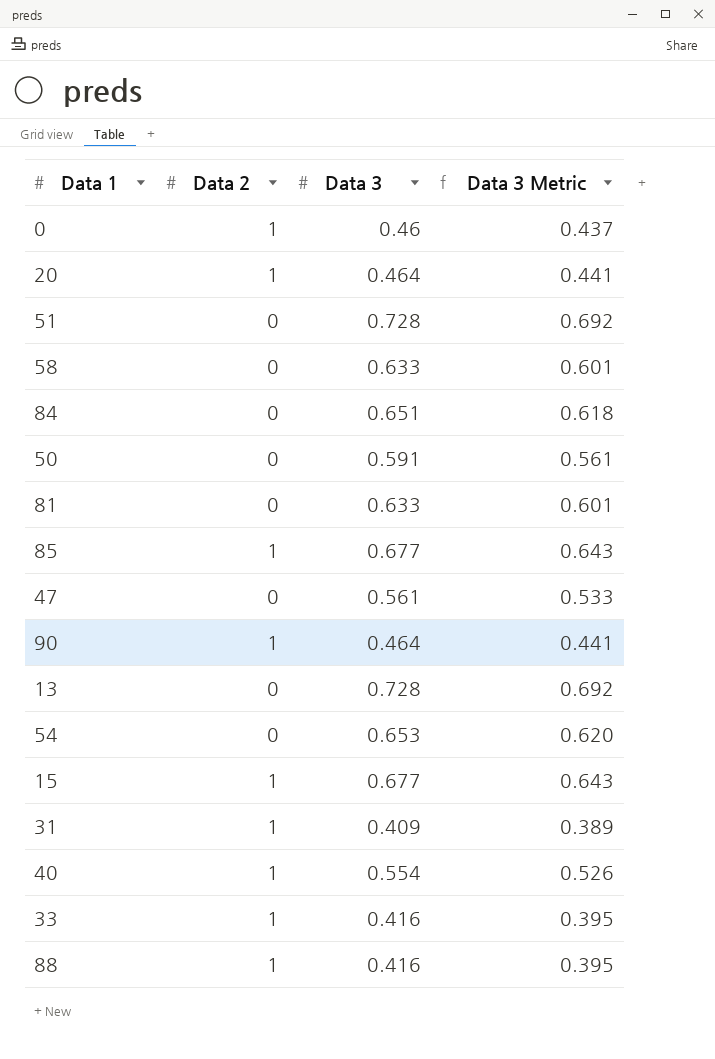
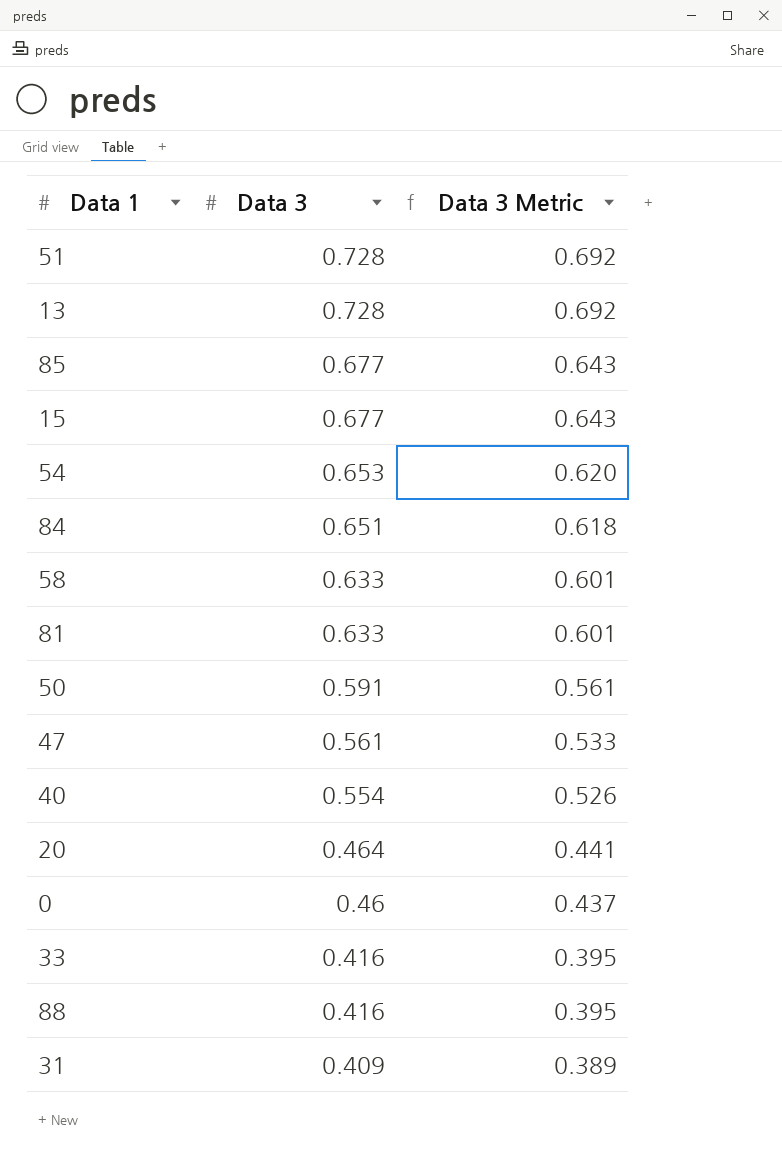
row order: none -> Data 3 descending
column Data 2 | position: 2 -> none
row 90: 1 | 0.464 | 0.441 -> none

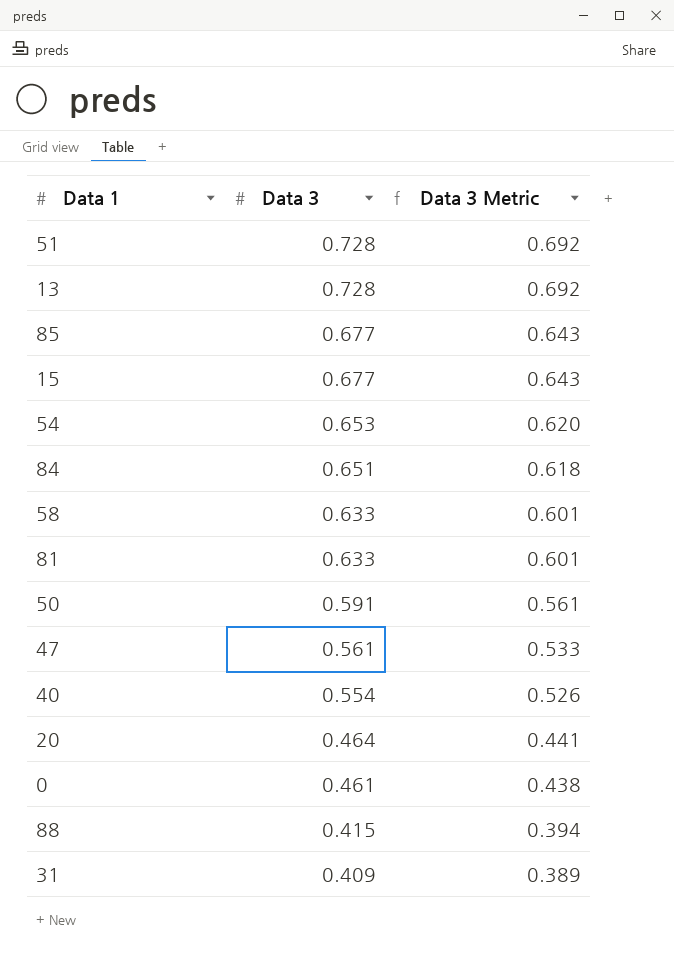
row 33: 0.416 | 0.395 -> none
0 | Data 3: 0.46 -> 0.461
0 | Data 3 Metric: 0.437 -> 0.438
88 | Data 3: 0.416 -> 0.415
88 | Data 3 Metric: 0.395 -> 0.394

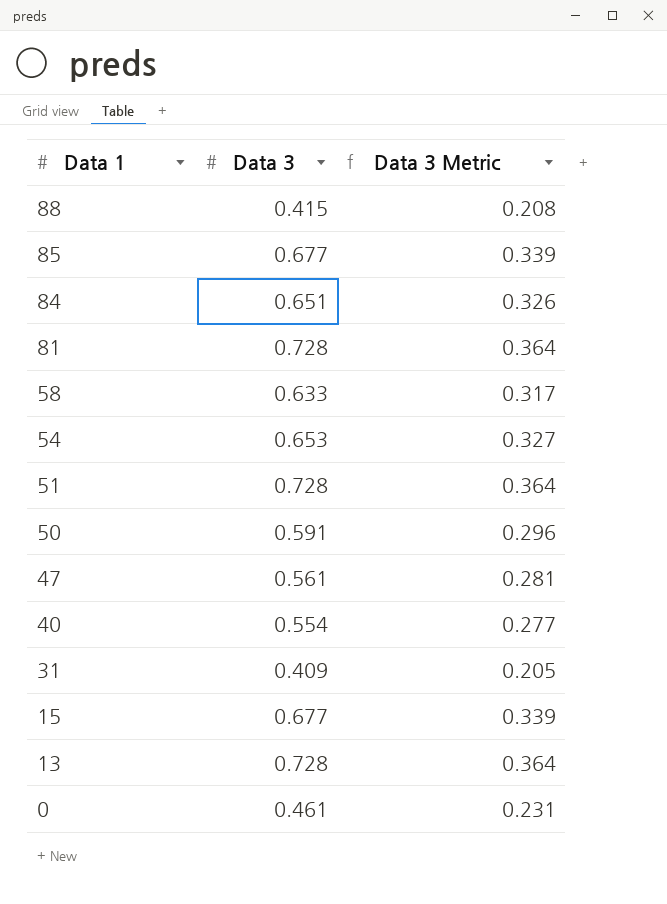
row order: Data 3 descending -> Data 1 descending
column Data 3 Metric | formula: [Data 3] * 0.95 -> [Data 3] * 0.5
row 20: 0.464 | 0.441 -> none
81 | Data 3: 0.633 -> 0.728

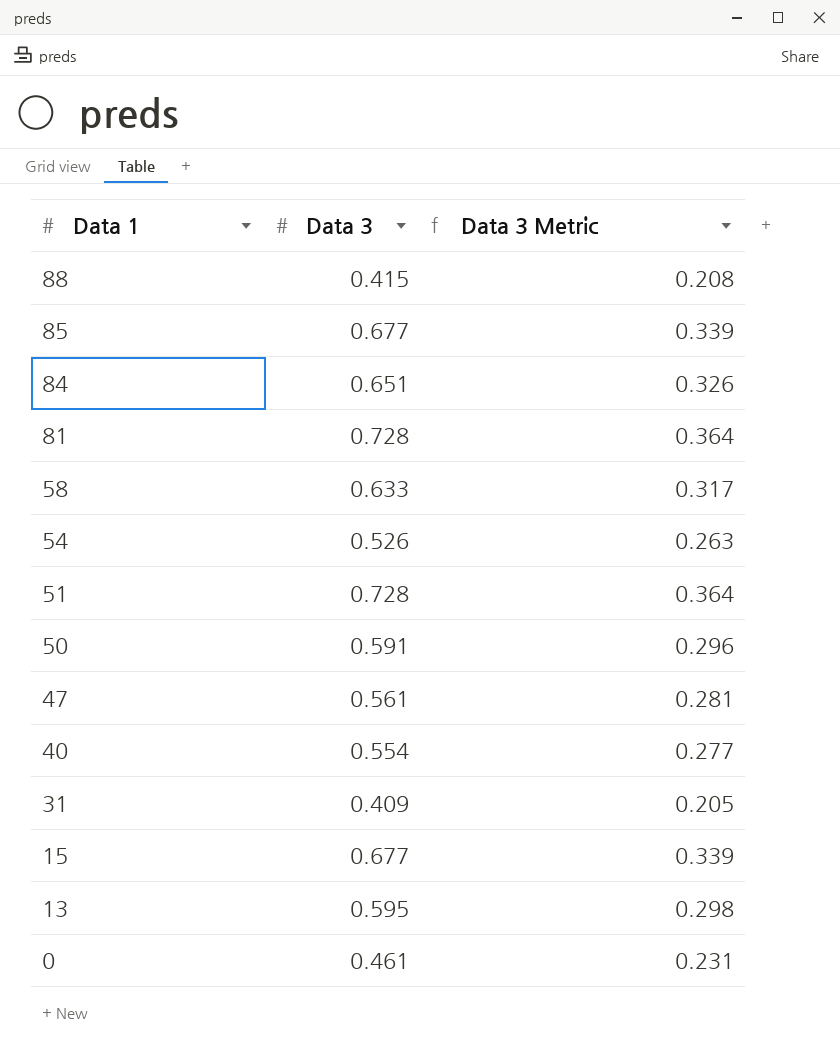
54 | Data 3: 0.653 -> 0.526
54 | Data 3 Metric: 0.327 -> 0.263
13 | Data 3: 0.728 -> 0.595
13 | Data 3 Metric: 0.364 -> 0.298

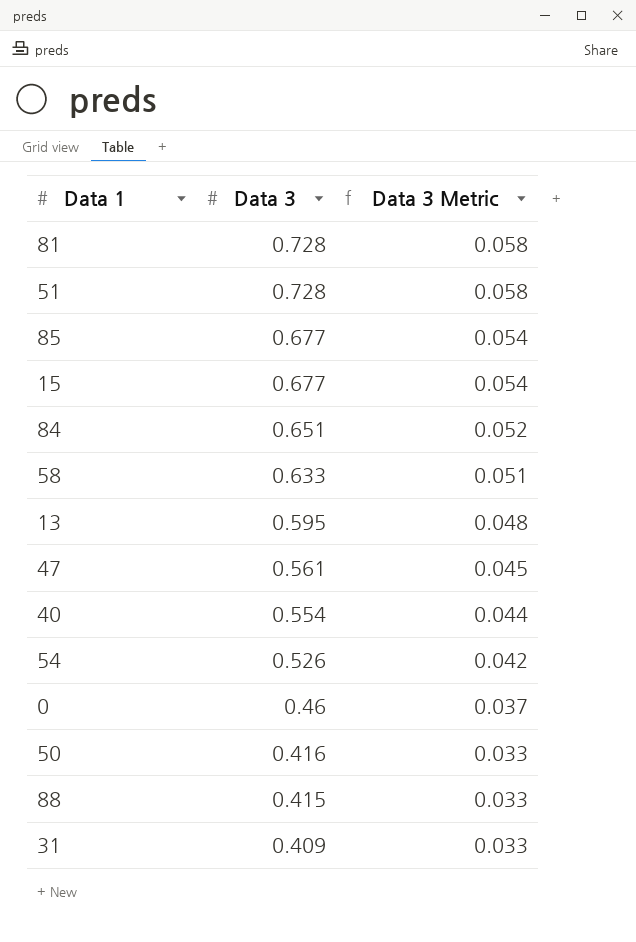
row order: Data 1 descending -> Data 3 descending
column Data 3 Metric | formula: [Data 3] * 0.5 -> [Data 3] * 0.08
0 | Data 3: 0.461 -> 0.46
50 | Data 3: 0.591 -> 0.416

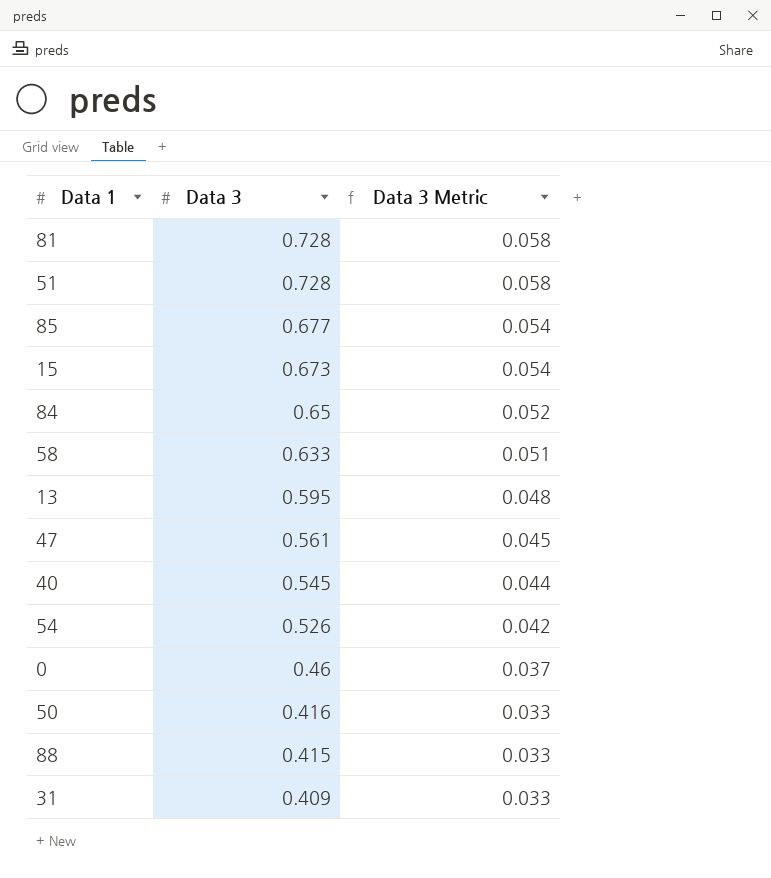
15 | Data 3: 0.677 -> 0.673
84 | Data 3: 0.651 -> 0.65
40 | Data 3: 0.554 -> 0.545

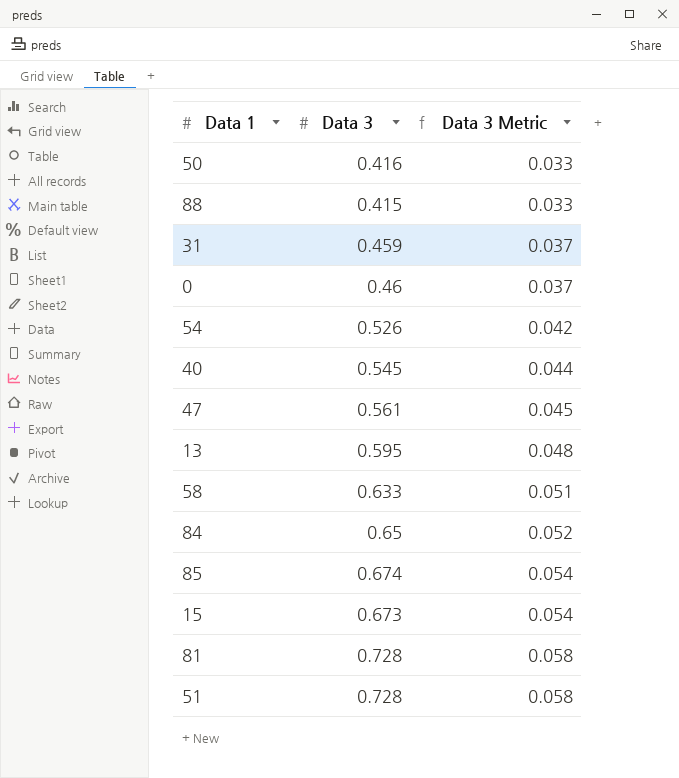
row order: Data 3 descending -> Data 3 Metric ascending
31 | Data 3: 0.409 -> 0.459
31 | Data 3 Metric: 0.033 -> 0.037
85 | Data 3: 0.677 -> 0.674

